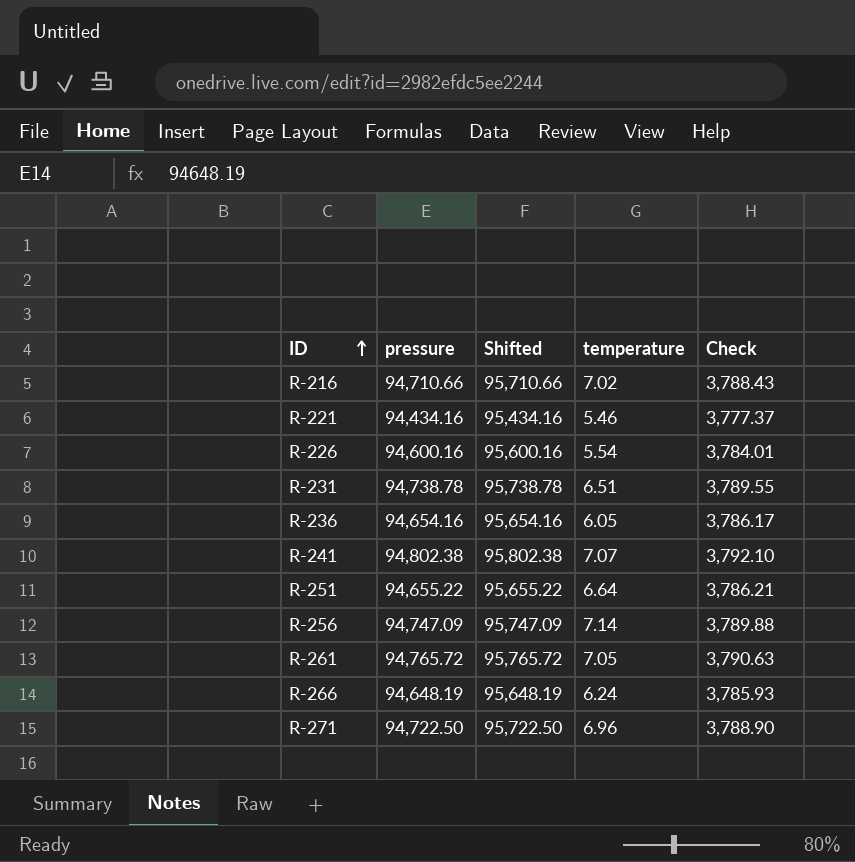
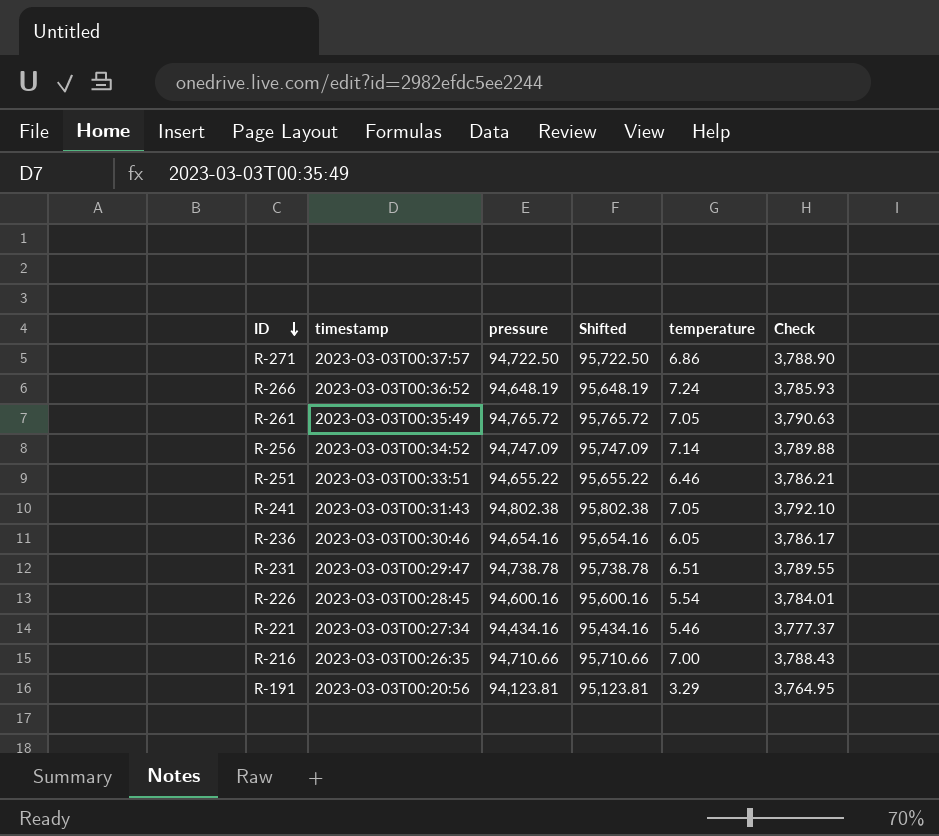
row order: ID ascending -> ID descending
column timestamp | position: none -> 2
R-271 | temperature: 6.96 -> 6.86
R-266 | temperature: 6.24 -> 7.24
R-251 | temperature: 6.64 -> 6.46
R-241 | temperature: 7.07 -> 7.05
R-216 | temperature: 7.02 -> 7.00
row R-191: none -> 2023-03-03T00:20:56 | 94,123.81 | 95,123.81 | 3.29 | 3,764.95

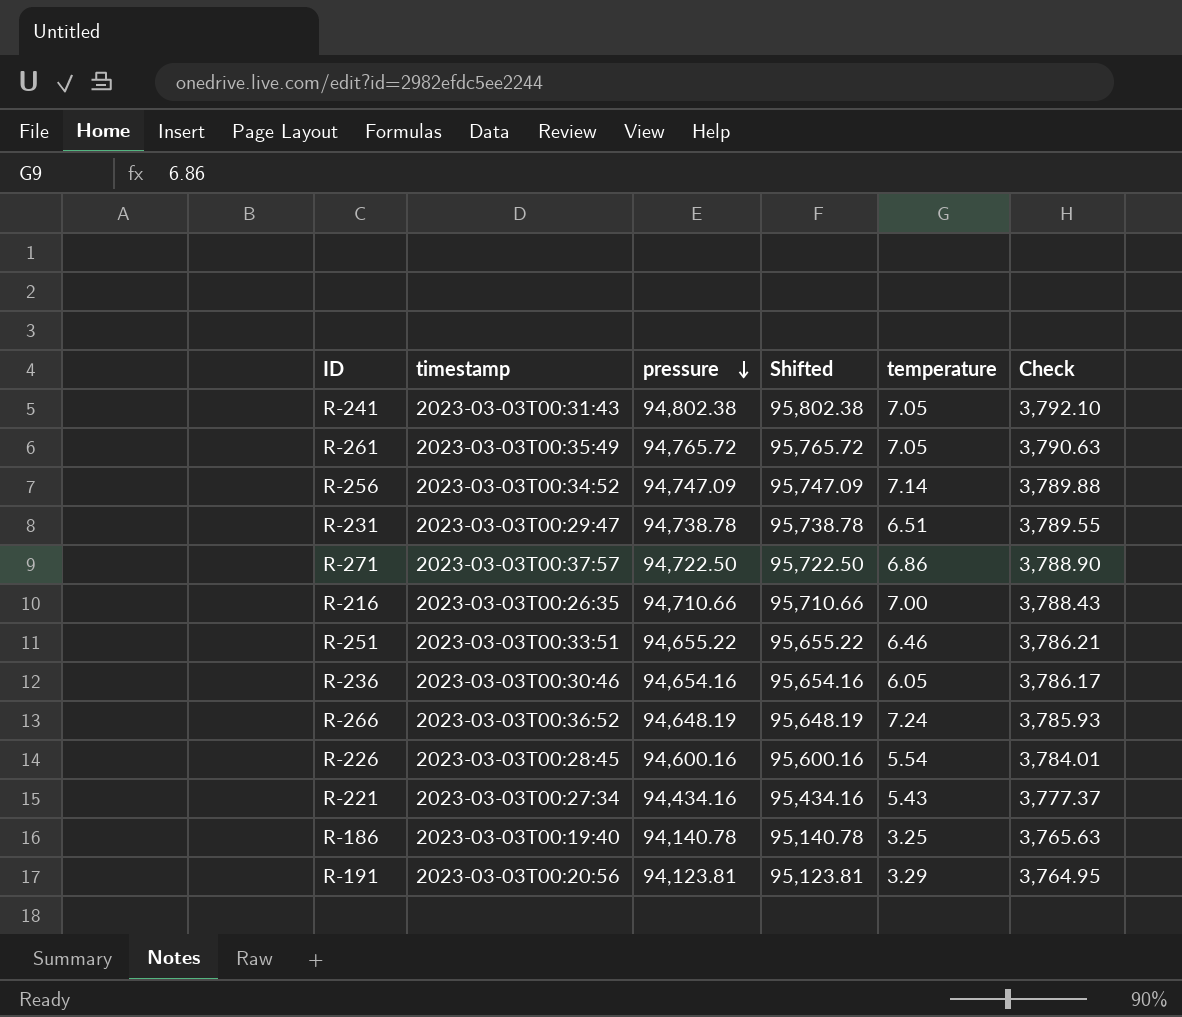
row order: ID descending -> pressure descending
R-221 | temperature: 5.46 -> 5.43
row R-186: none -> 2023-03-03T00:19:40 | 94,140.78 | 95,140.78 | 3.25 | 3,765.63

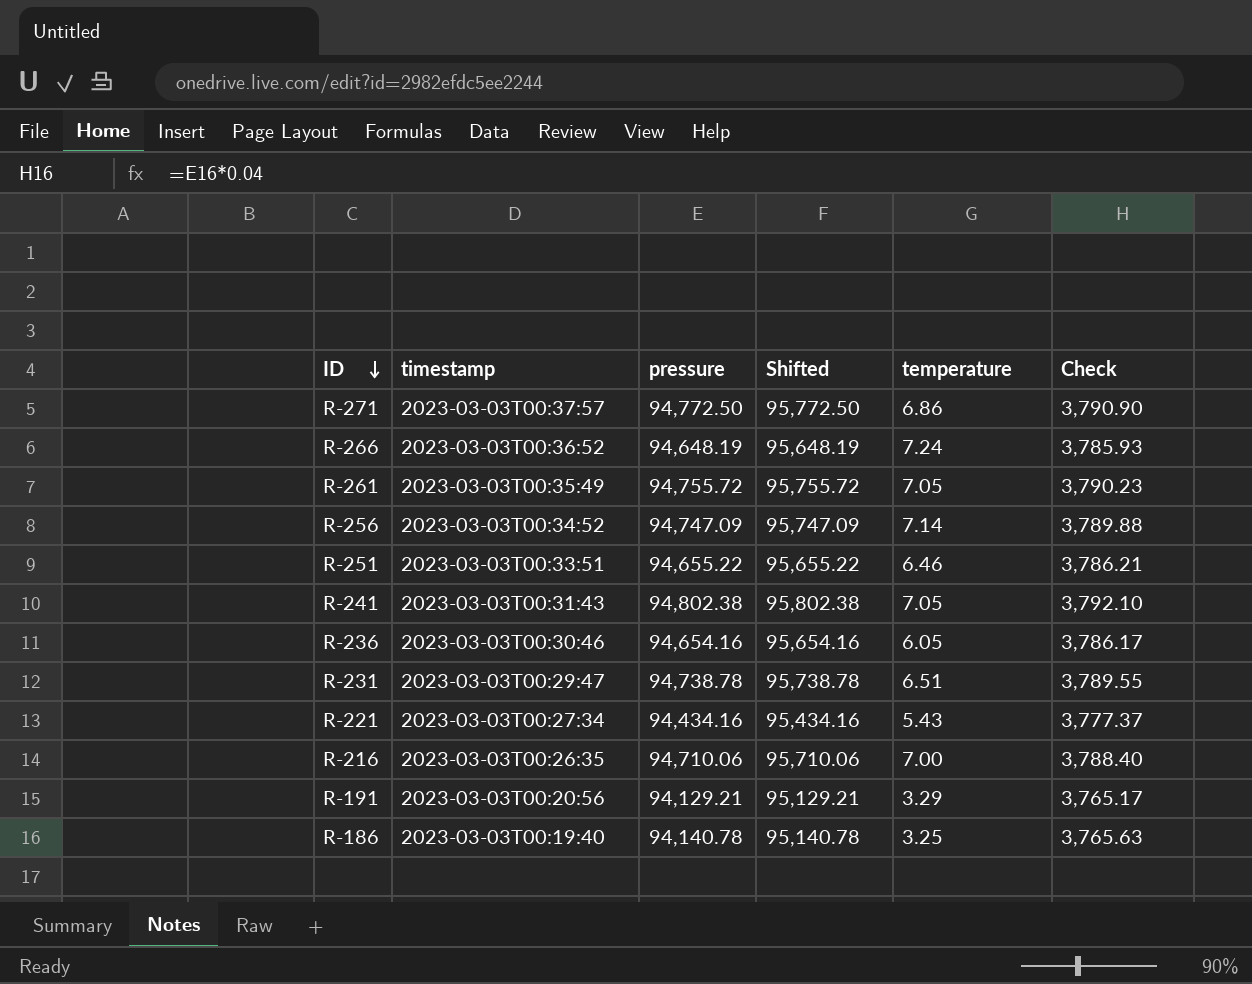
row order: pressure descending -> ID descending
row R-226: 2023-03-03T00:28:45 | 94,600.16 | 95,600.16 | 5.54 | 3,784.01 -> none
R-271 | pressure: 94,722.50 -> 94,772.50
R-271 | Shifted: 95,722.50 -> 95,772.50
R-271 | Check: 3,788.90 -> 3,790.90
R-261 | pressure: 94,765.72 -> 94,755.72
R-261 | Shifted: 95,765.72 -> 95,755.72
R-261 | Check: 3,790.63 -> 3,790.23
R-216 | pressure: 94,710.66 -> 94,710.06
R-216 | Shifted: 95,710.66 -> 95,710.06
R-216 | Check: 3,788.43 -> 3,788.40
R-191 | pressure: 94,123.81 -> 94,129.21
R-191 | Shifted: 95,123.81 -> 95,129.21
R-191 | Check: 3,764.95 -> 3,765.17

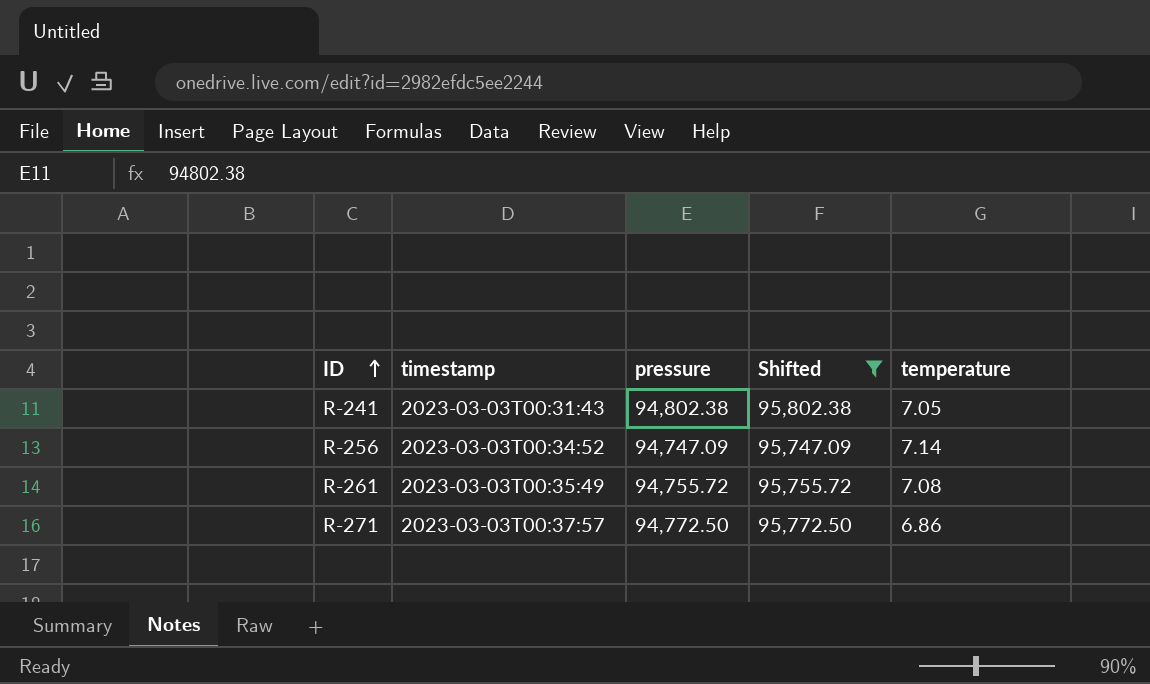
filter: none -> Shifted >= 95,747.09
row order: ID descending -> ID ascending
column Check | formula: [pressure] * 0.04 -> none
R-261 | temperature: 7.05 -> 7.08

